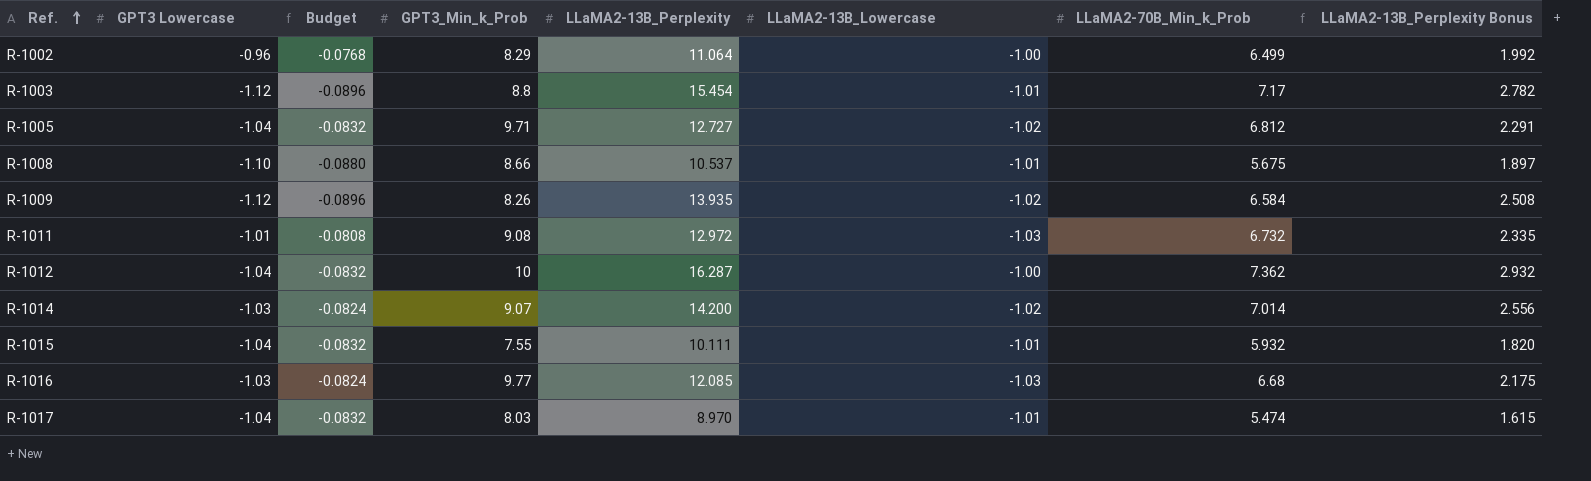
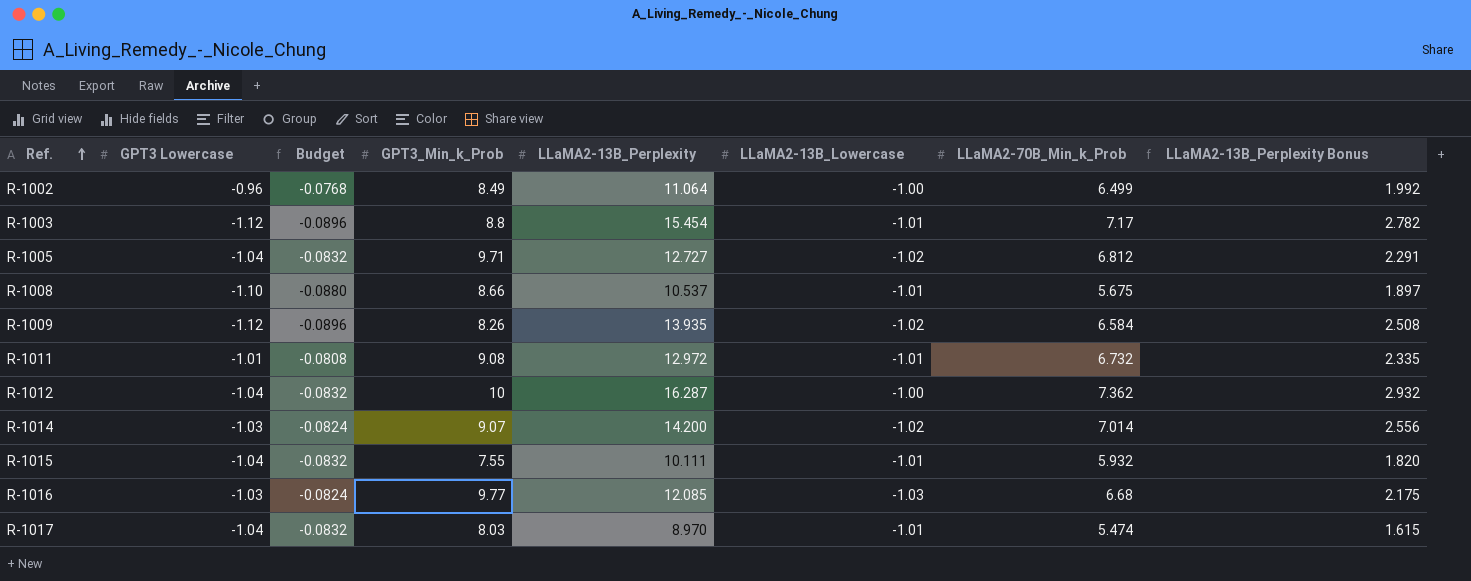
R-1002 | GPT3_Min_k_Prob: 8.29 -> 8.49
R-1011 | LLaMA2-13B_Lowercase: -1.03 -> -1.01

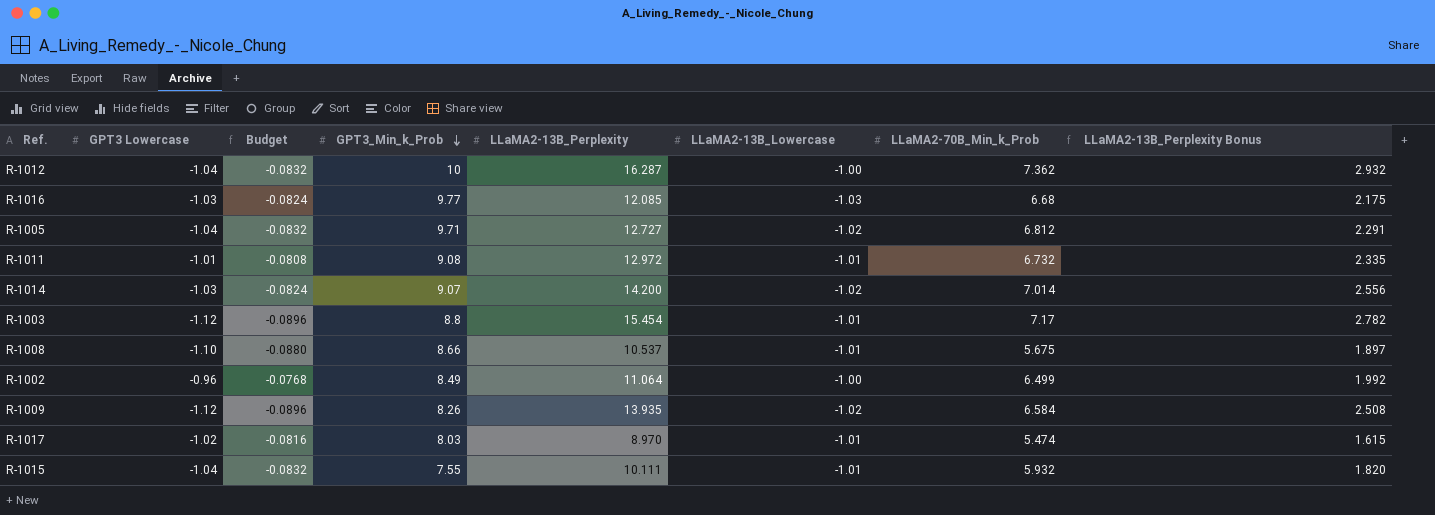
row order: Ref. ascending -> GPT3_Min_k_Prob descending
R-1017 | GPT3 Lowercase: -1.04 -> -1.02
R-1017 | Budget: -0.0832 -> -0.0816

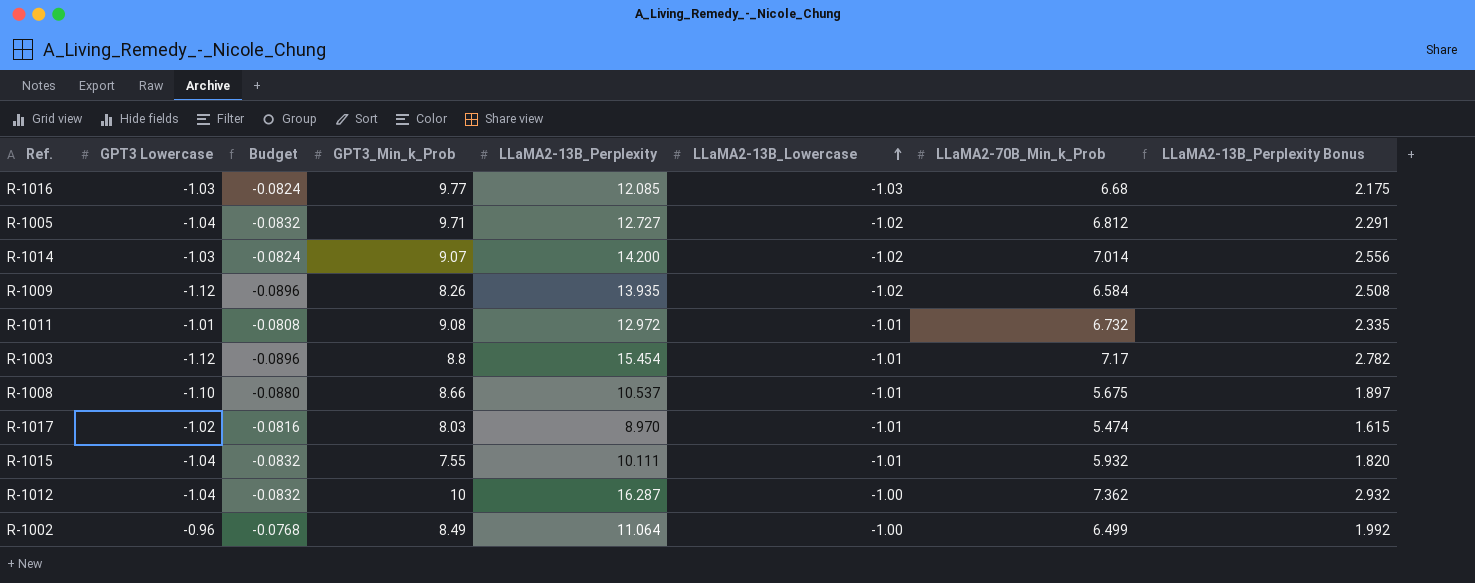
row order: GPT3_Min_k_Prob descending -> LLaMA2-13B_Lowercase ascending

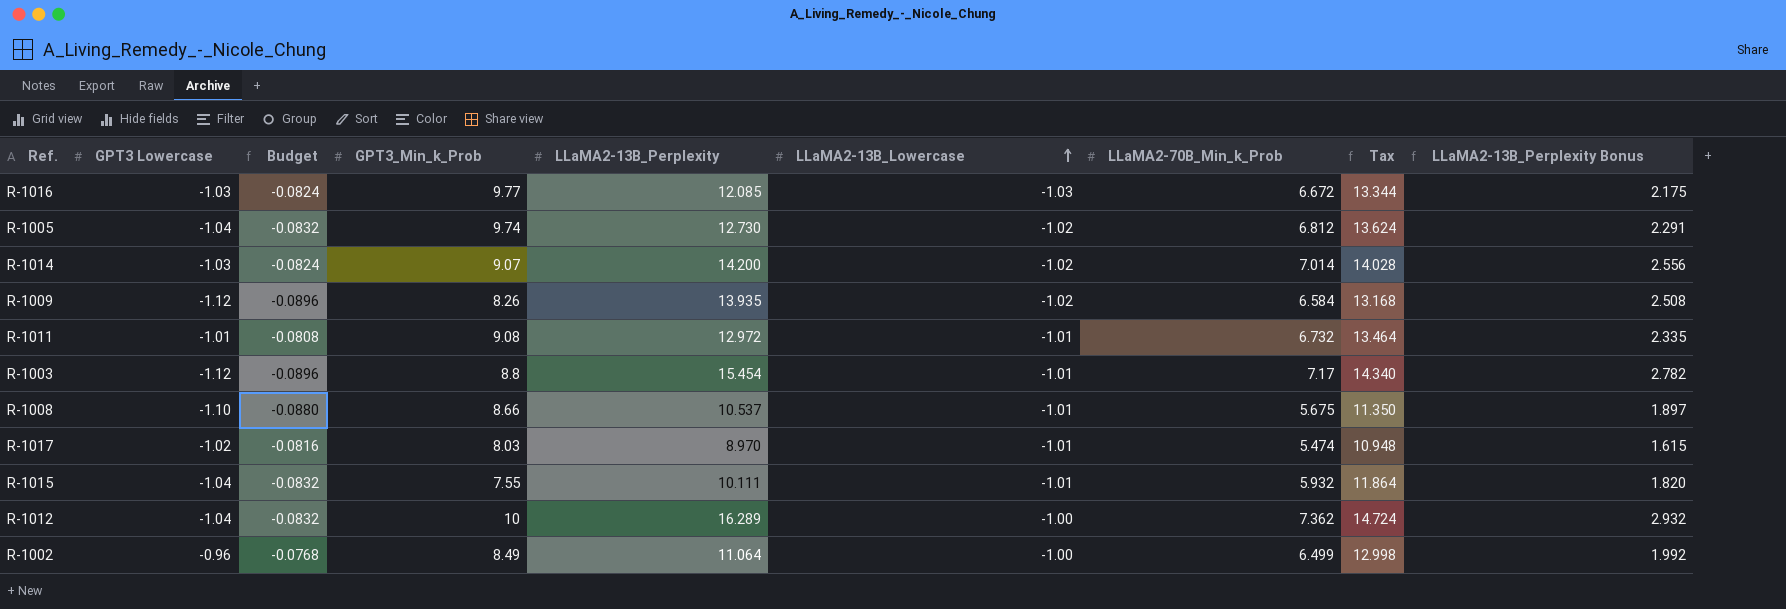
column Tax | formula: none -> [LLaMA2-70B_Min_k_Prob] * 2
R-1016 | LLaMA2-70B_Min_k_Prob: 6.68 -> 6.672
R-1005 | GPT3_Min_k_Prob: 9.71 -> 9.74
R-1005 | LLaMA2-13B_Perplexity: 12.727 -> 12.730
R-1012 | LLaMA2-13B_Perplexity: 16.287 -> 16.289

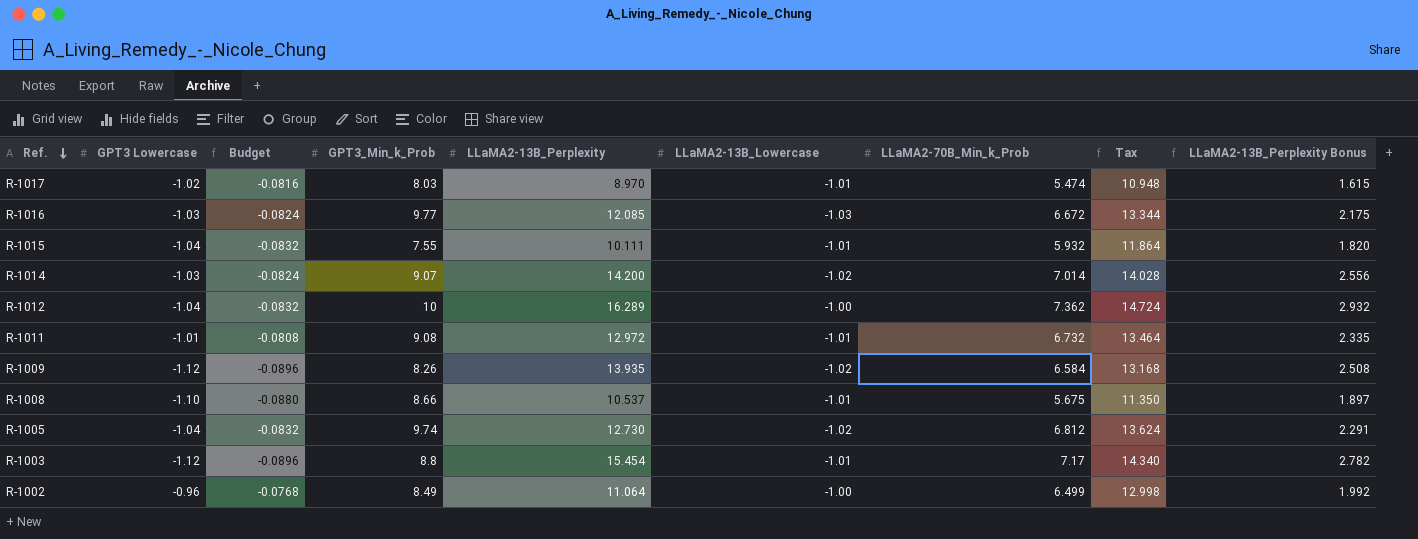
row order: LLaMA2-13B_Lowercase ascending -> Ref. descending

